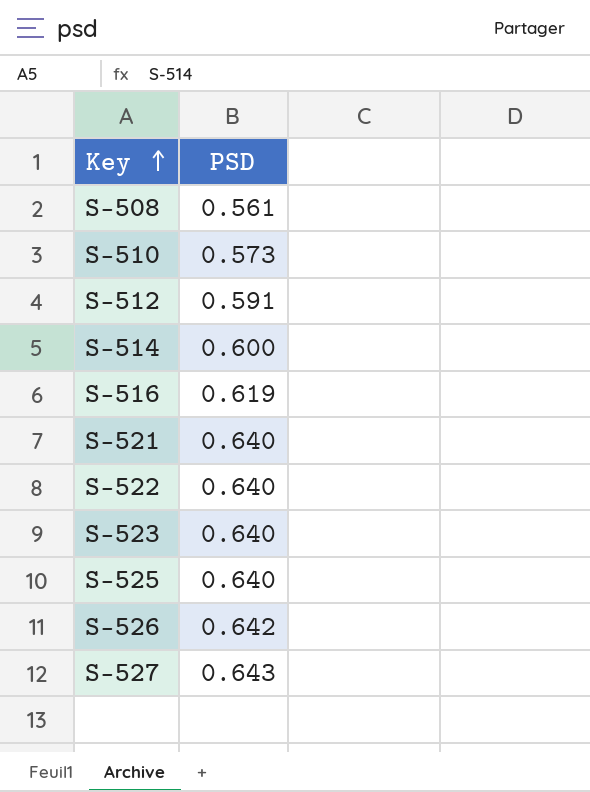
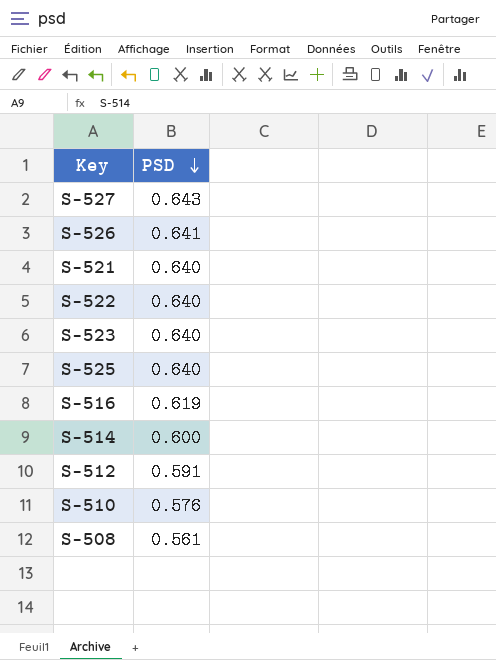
row order: Key ascending -> PSD descending
S-526 | PSD: 0.642 -> 0.641
S-510 | PSD: 0.573 -> 0.576

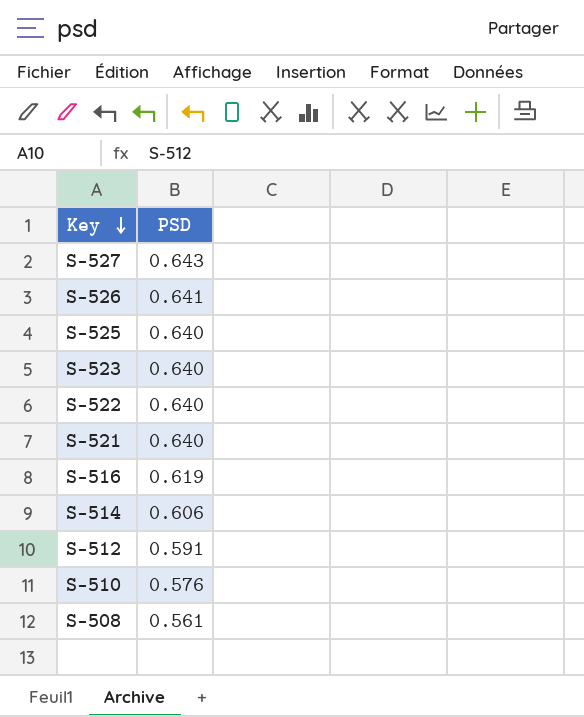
row order: PSD descending -> Key descending
S-514 | PSD: 0.600 -> 0.606

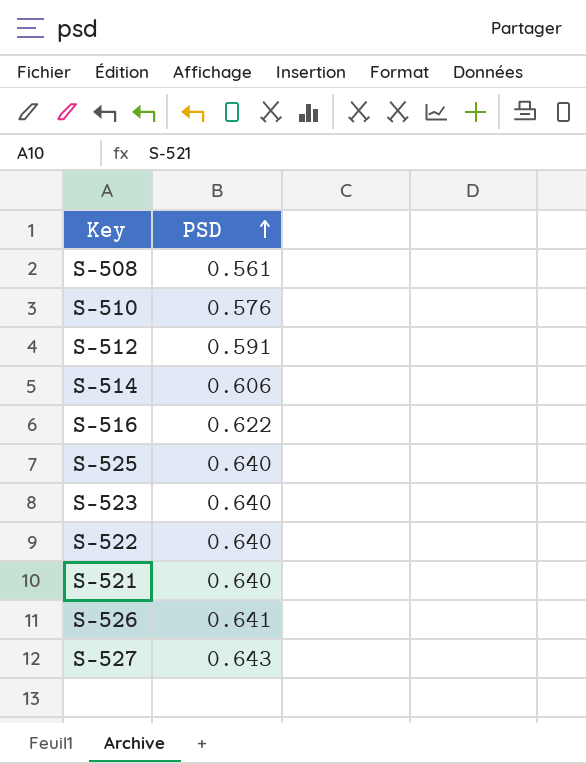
row order: Key descending -> PSD ascending
S-516 | PSD: 0.619 -> 0.622

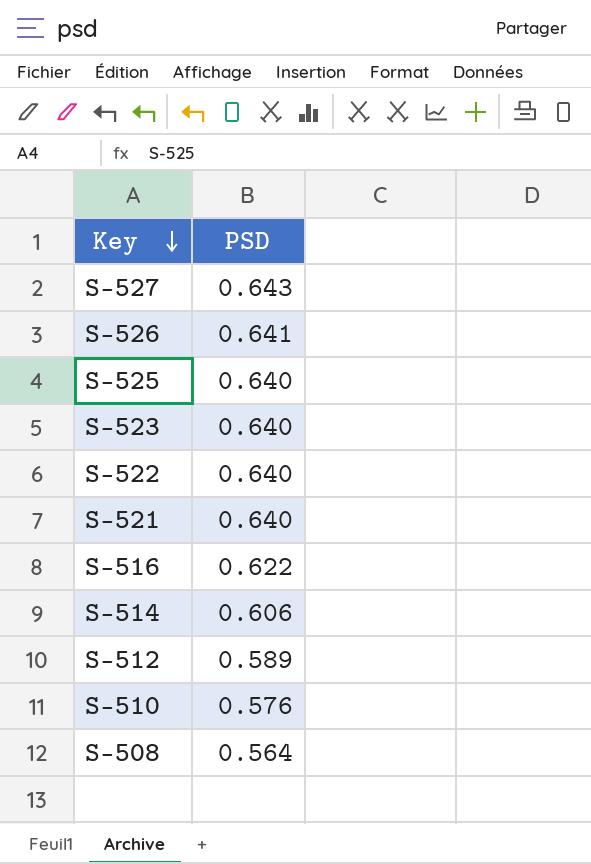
row order: PSD ascending -> Key descending
S-512 | PSD: 0.591 -> 0.589
S-508 | PSD: 0.561 -> 0.564

